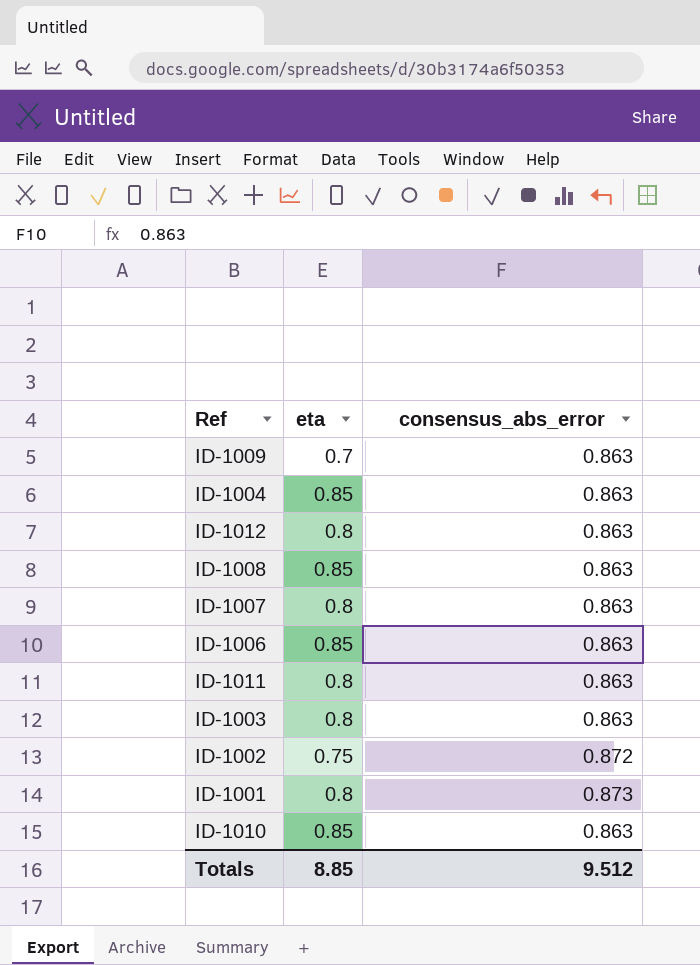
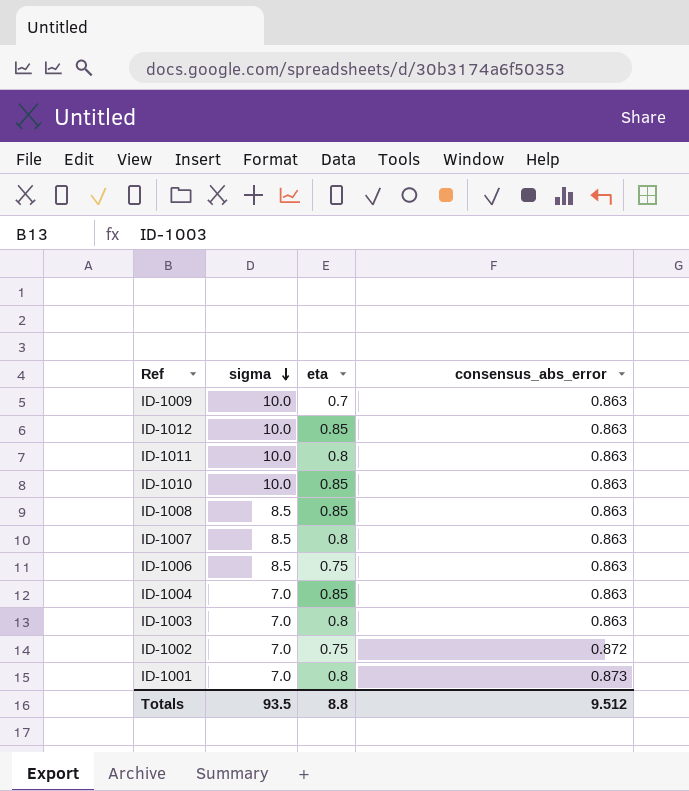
row order: none -> sigma descending
column sigma | position: none -> 2
ID-1012 | eta: 0.8 -> 0.85
ID-1006 | eta: 0.85 -> 0.75
Totals | eta: 8.85 -> 8.8

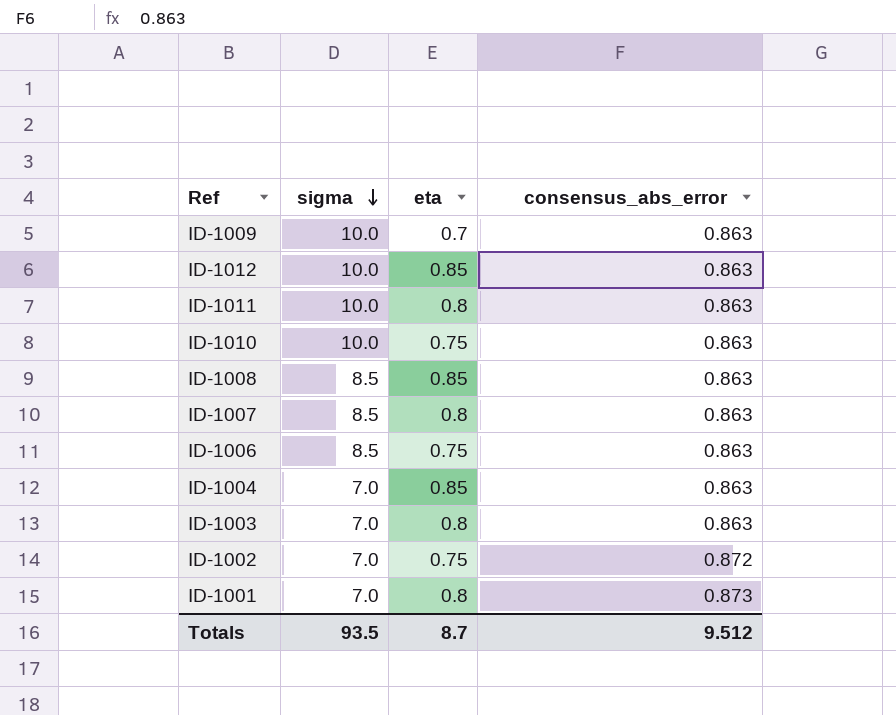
ID-1010 | eta: 0.85 -> 0.75
Totals | eta: 8.8 -> 8.7

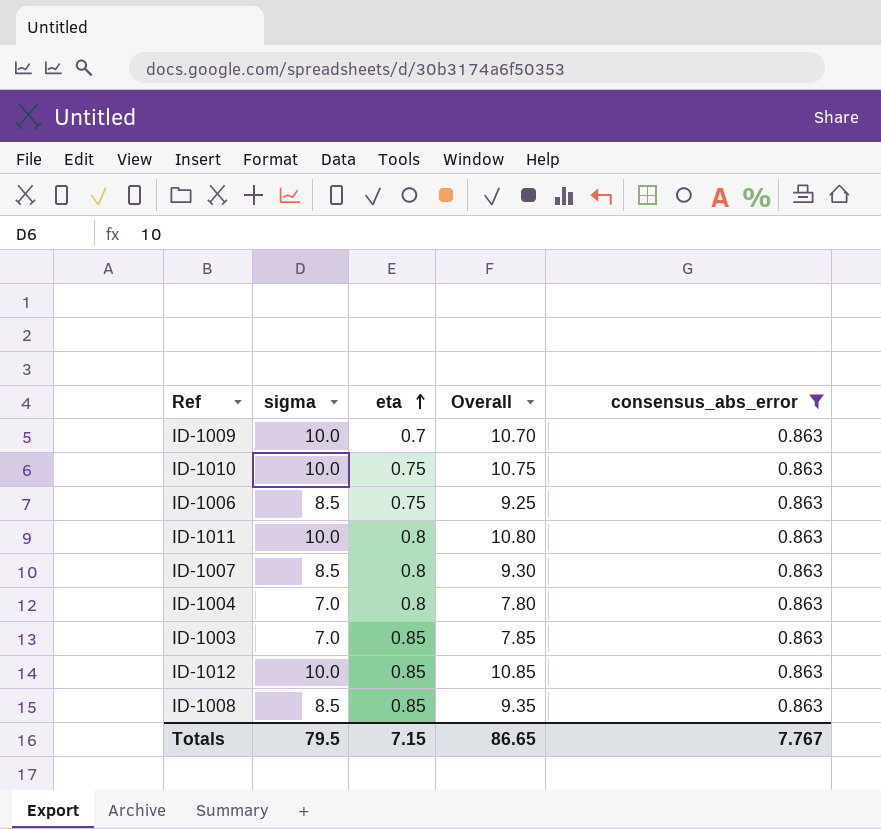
filter: none -> consensus_abs_error = 0.863
row order: sigma descending -> eta ascending
column Overall | formula: none -> [sigma] + [eta]
ID-1004 | eta: 0.85 -> 0.8
ID-1003 | eta: 0.8 -> 0.85
Totals | sigma: 93.5 -> 79.5
Totals | eta: 8.7 -> 7.15
Totals | consensus_abs_error: 9.512 -> 7.767

